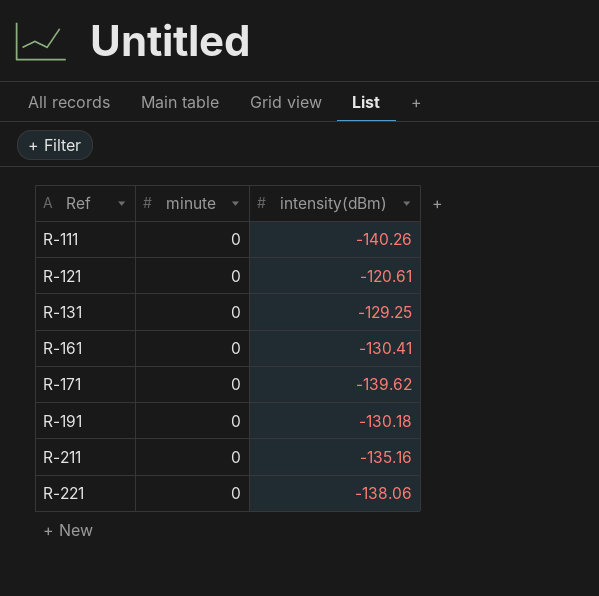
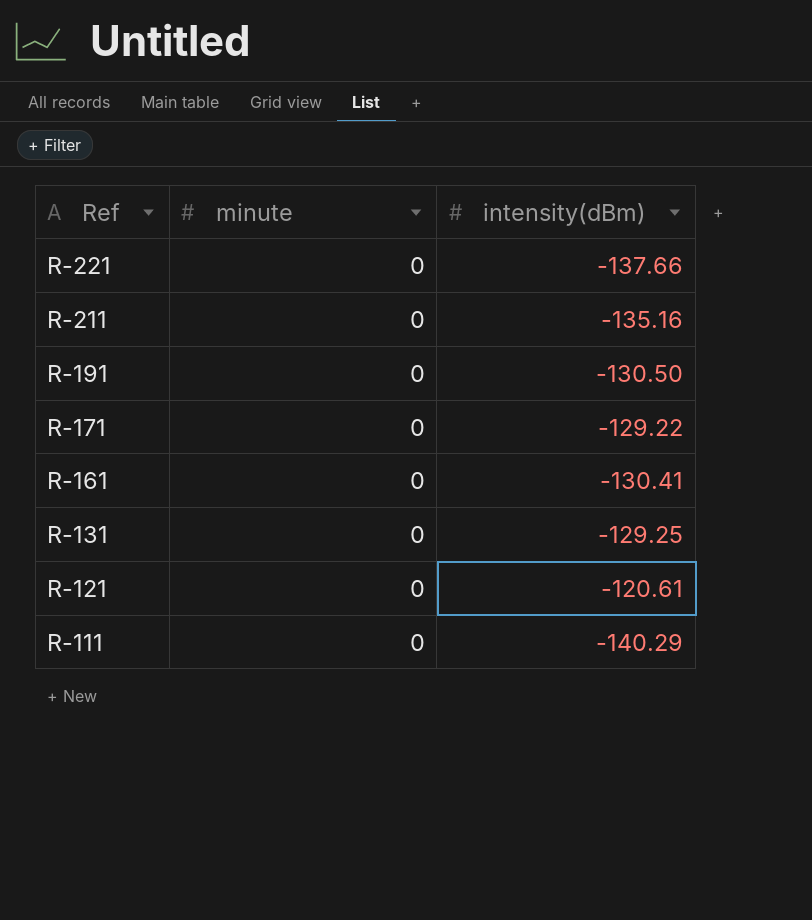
row order: Ref ascending -> Ref descending
R-221 | intensity(dBm): -138.06 -> -137.66
R-191 | intensity(dBm): -130.18 -> -130.50
R-171 | intensity(dBm): -139.62 -> -129.22
R-111 | intensity(dBm): -140.26 -> -140.29

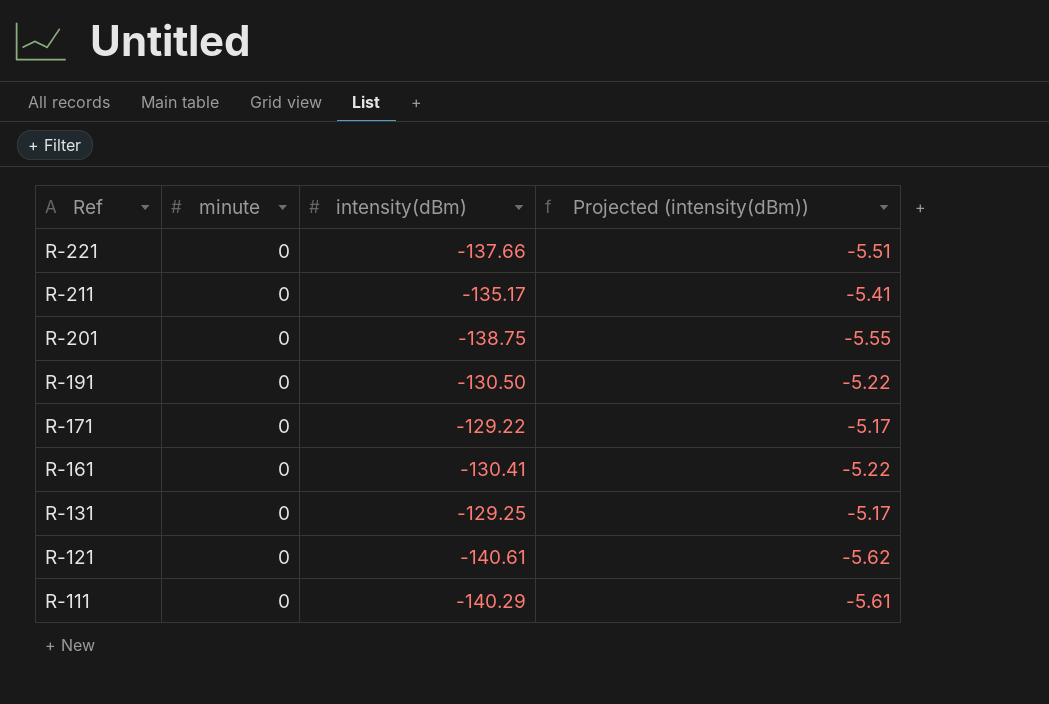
column Projected (intensity(dBm)) | formula: none -> [intensity(dBm)] * 0.04
R-211 | intensity(dBm): -135.16 -> -135.17
row R-201: none -> 0 | -138.75 | -5.55
R-121 | intensity(dBm): -120.61 -> -140.61

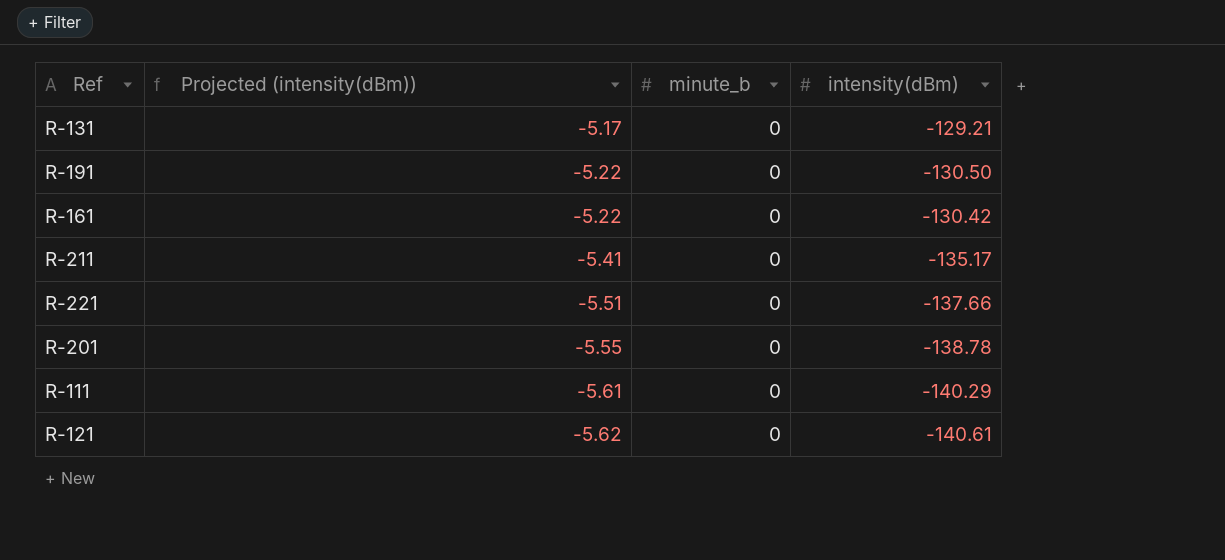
row order: Ref descending -> Projected (intensity(dBm)) descending
column Projected (intensity(dBm)) | position: 4 -> 2
column name: minute -> minute_b
row R-171: 0 | -129.22 | -5.17 -> none
R-131 | intensity(dBm): -129.25 -> -129.21
R-161 | intensity(dBm): -130.41 -> -130.42
R-201 | intensity(dBm): -138.75 -> -138.78

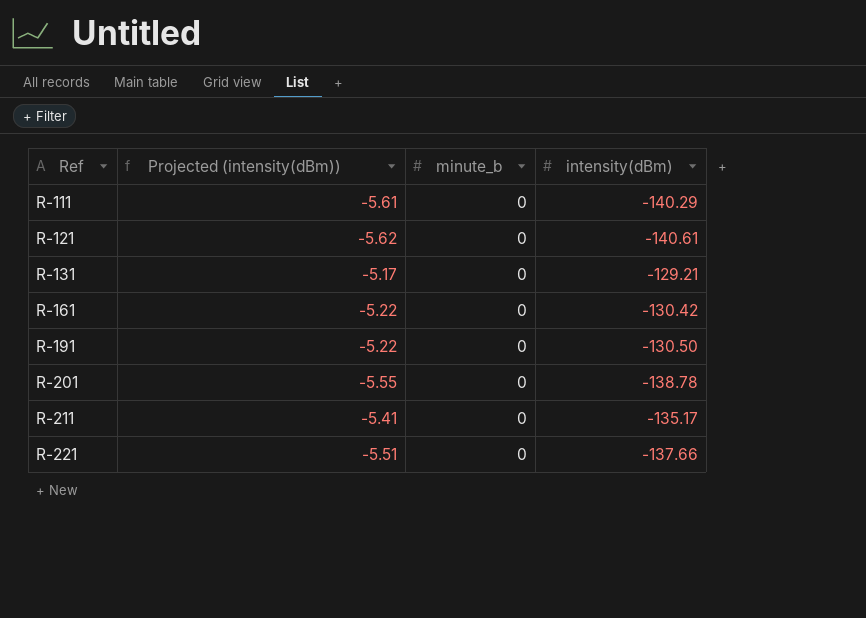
row order: Projected (intensity(dBm)) descending -> Ref ascending

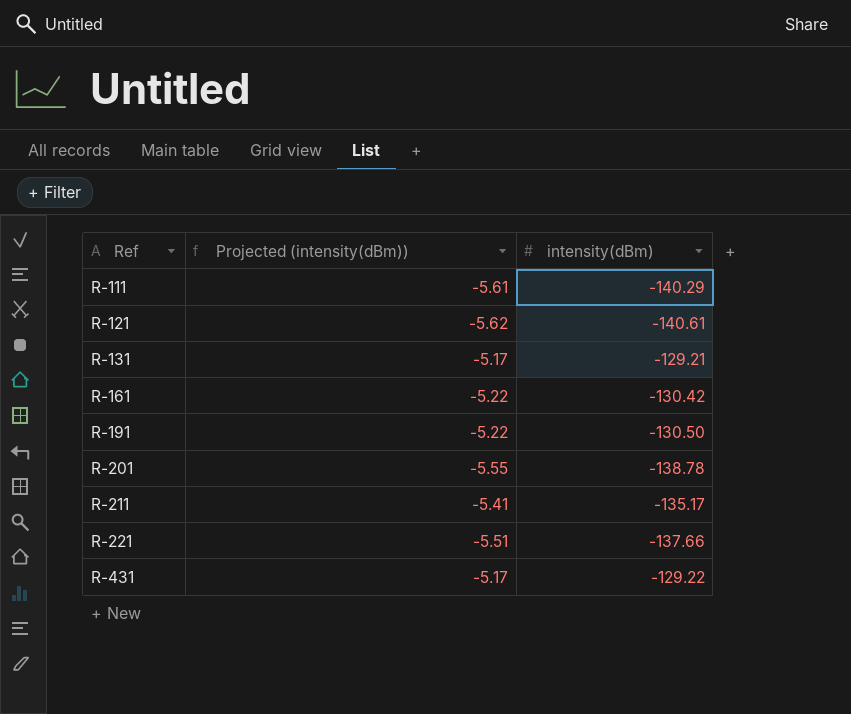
column minute_b | position: 3 -> none
row R-431: none -> -5.17 | -129.22

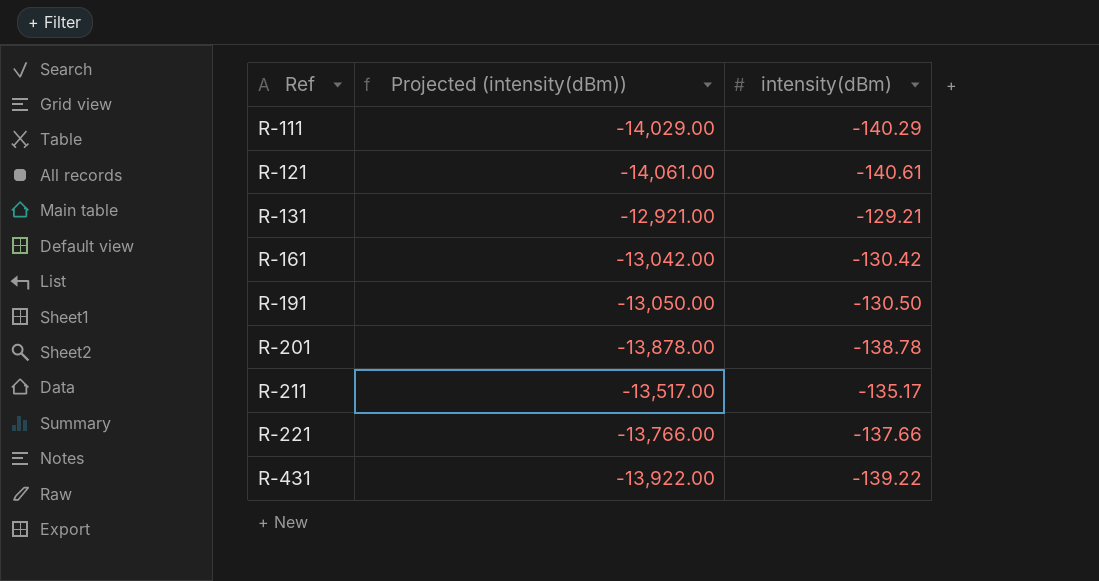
column Projected (intensity(dBm)) | formula: [intensity(dBm)] * 0.04 -> [intensity(dBm)] * 100
R-431 | intensity(dBm): -129.22 -> -139.22

